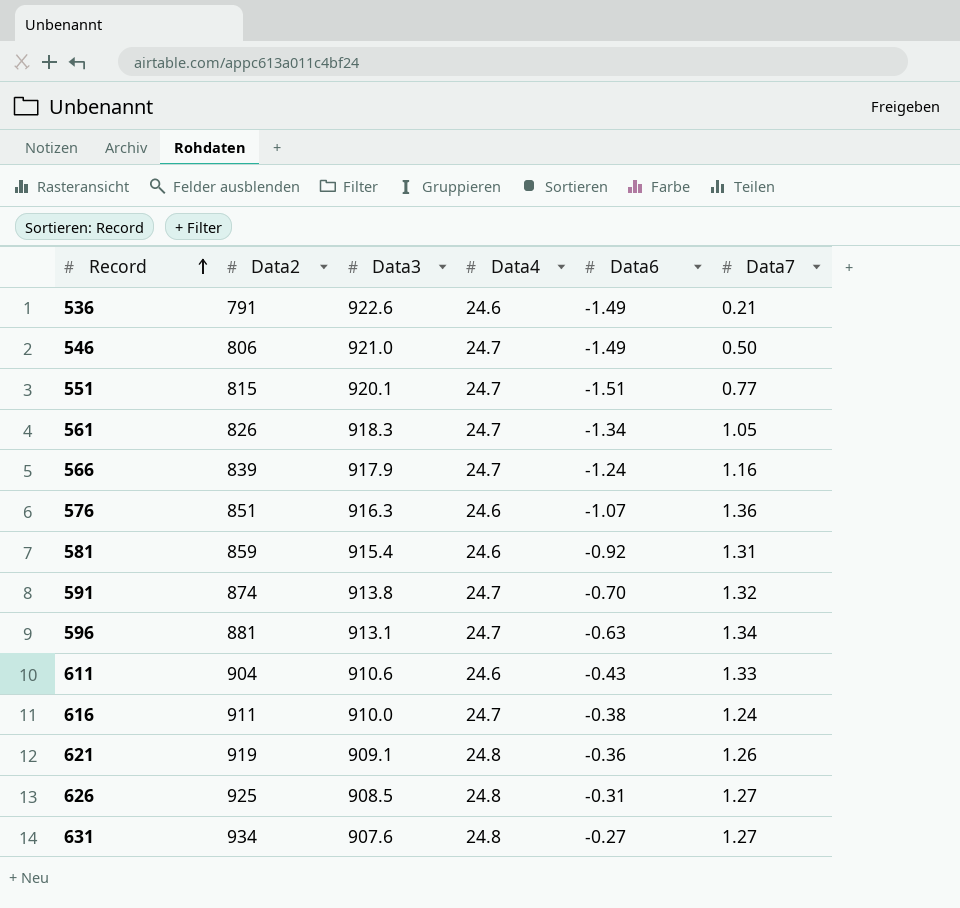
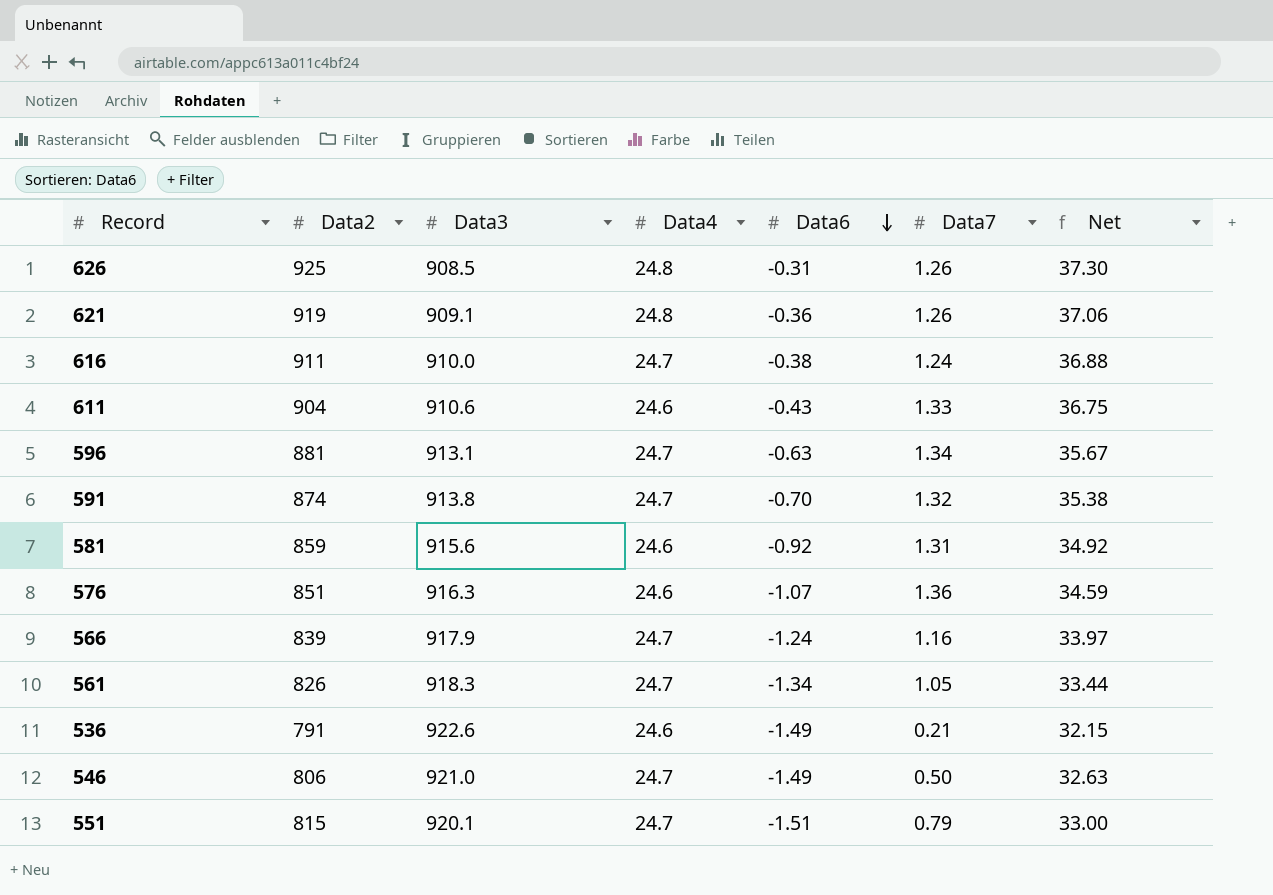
row order: Record ascending -> Data6 descending
column Net | formula: none -> [Data2] / [Data4]
row 631: 934 | 907.6 | 24.8 | -0.27 | 1.27 -> none
626 | Data7: 1.27 -> 1.26
581 | Data3: 915.4 -> 915.6
551 | Data7: 0.77 -> 0.79

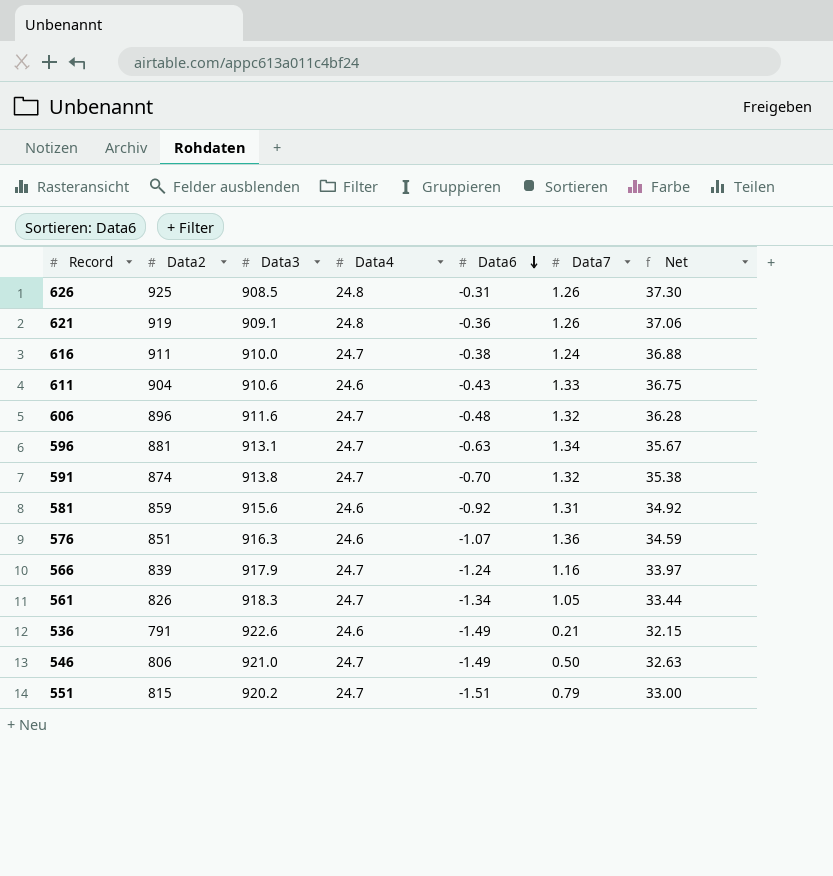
row 606: none -> 896 | 911.6 | 24.7 | -0.48 | 1.32 | 36.28
551 | Data3: 920.1 -> 920.2

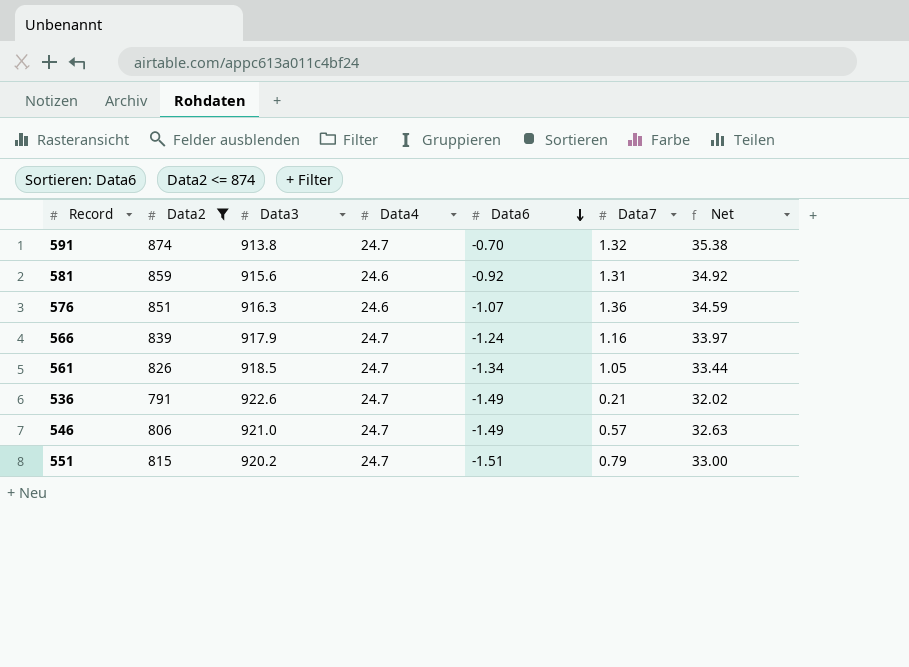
filter: none -> Data2 <= 874
561 | Data3: 918.3 -> 918.5
536 | Data4: 24.6 -> 24.7
536 | Net: 32.15 -> 32.02
546 | Data7: 0.50 -> 0.57

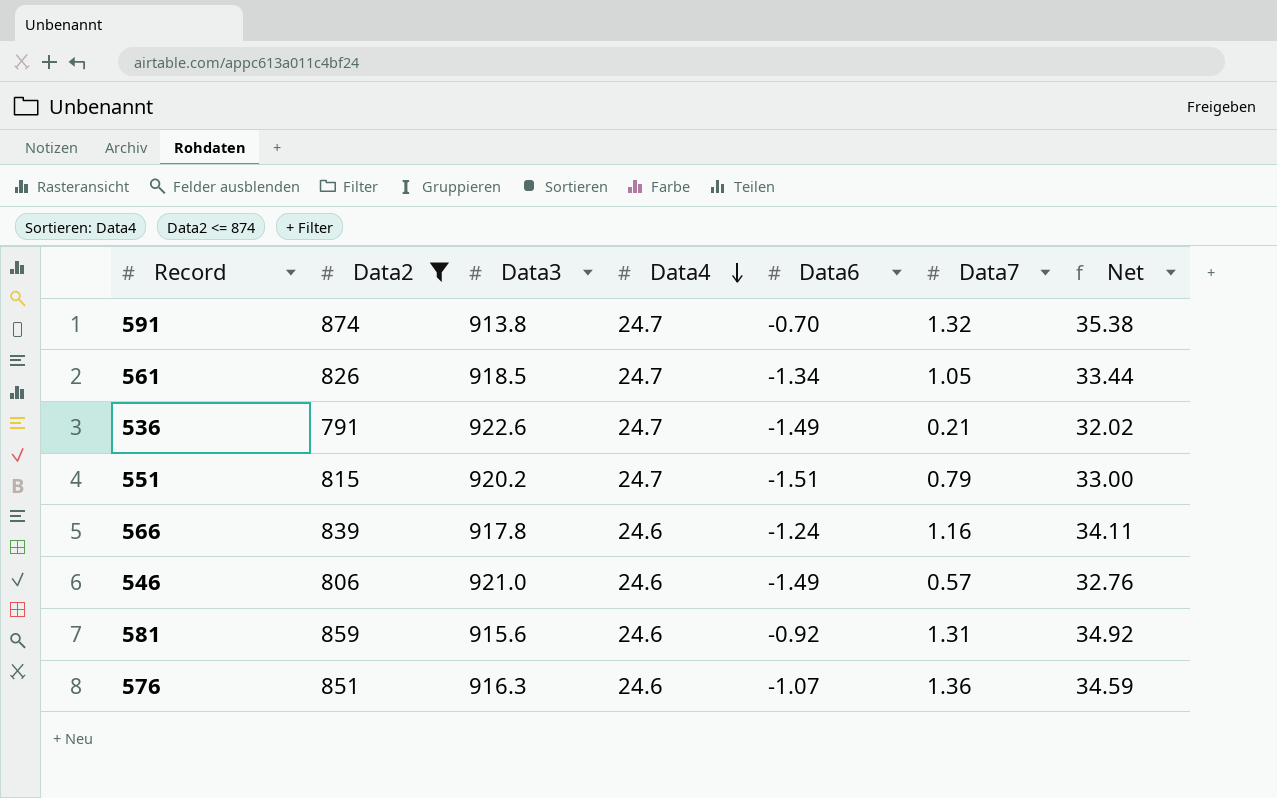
row order: Data6 descending -> Data4 descending
566 | Data3: 917.9 -> 917.8
566 | Data4: 24.7 -> 24.6
566 | Net: 33.97 -> 34.11
546 | Data4: 24.7 -> 24.6
546 | Net: 32.63 -> 32.76

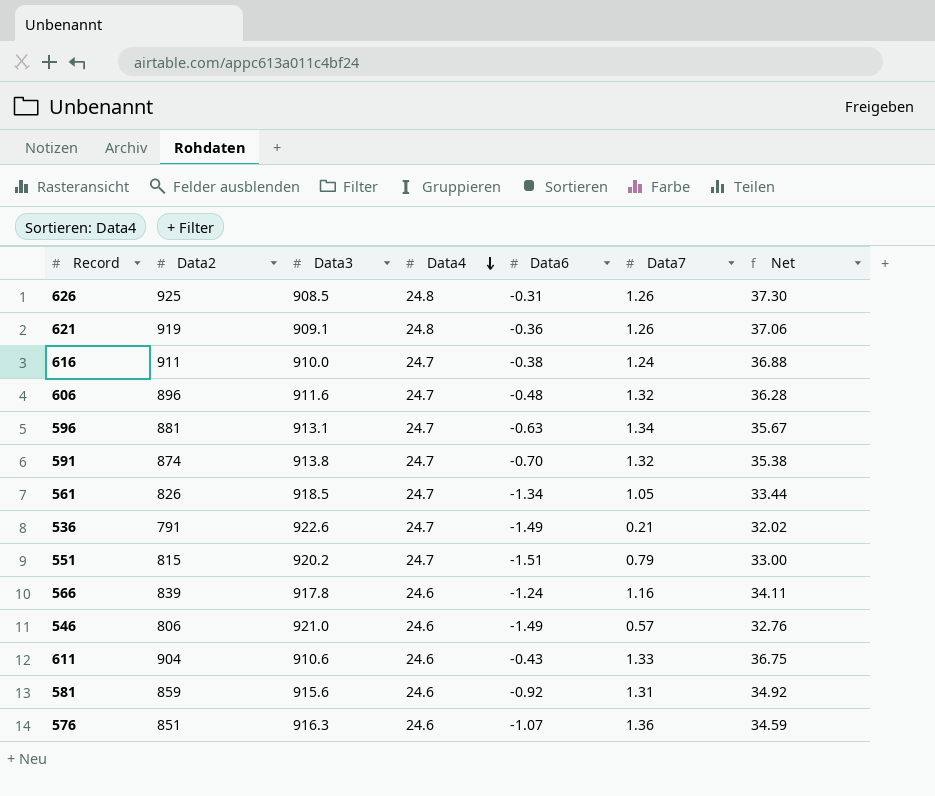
filter: Data2 <= 874 -> none

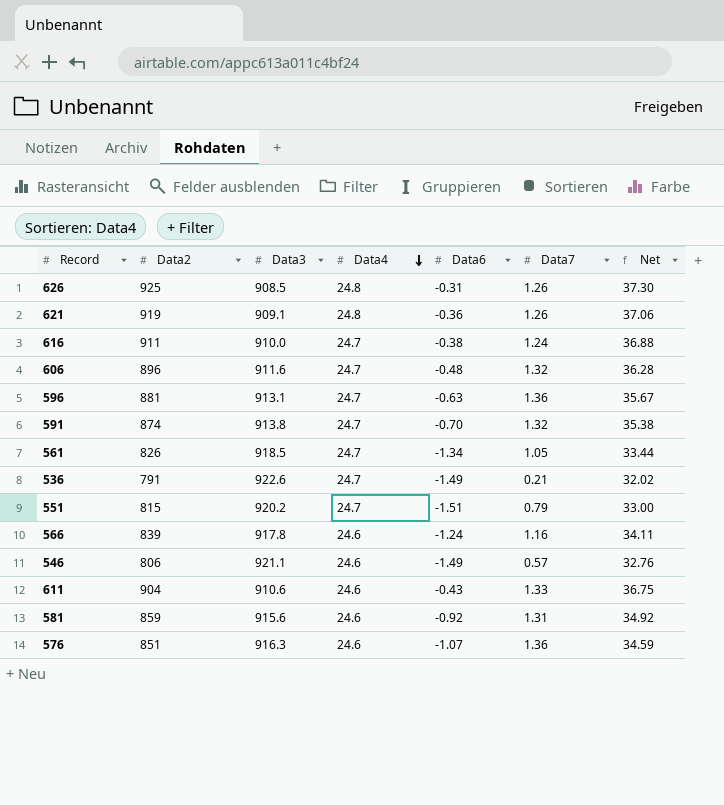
596 | Data7: 1.34 -> 1.36
546 | Data3: 921.0 -> 921.1

